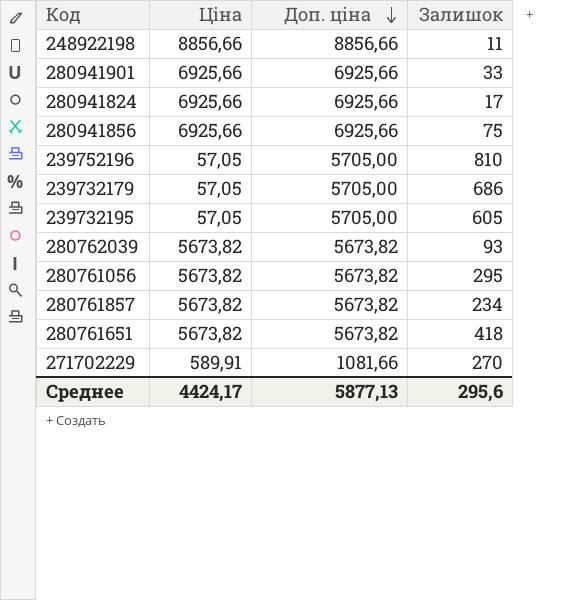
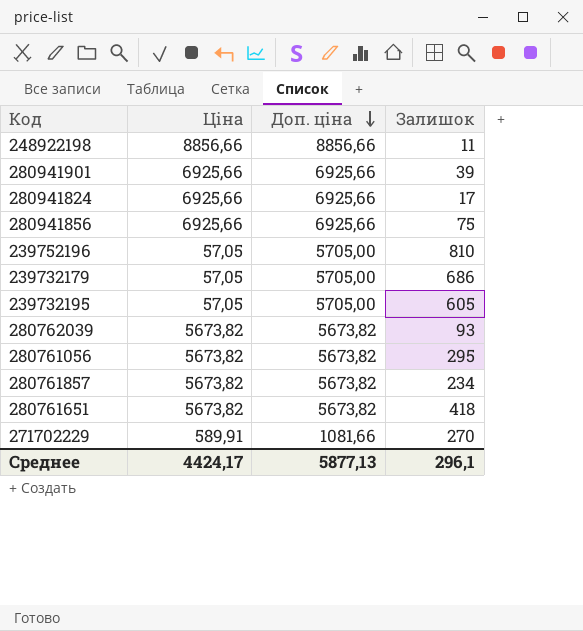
280941901 | Залишок: 33 -> 39
Среднее | Залишок: 295,6 -> 296,1

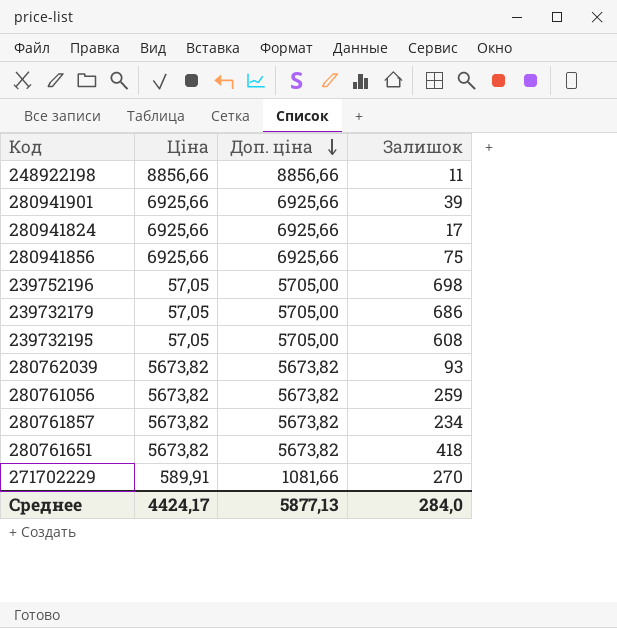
239752196 | Залишок: 810 -> 698
239732195 | Залишок: 605 -> 608
280761056 | Залишок: 295 -> 259
Среднее | Залишок: 296,1 -> 284,0

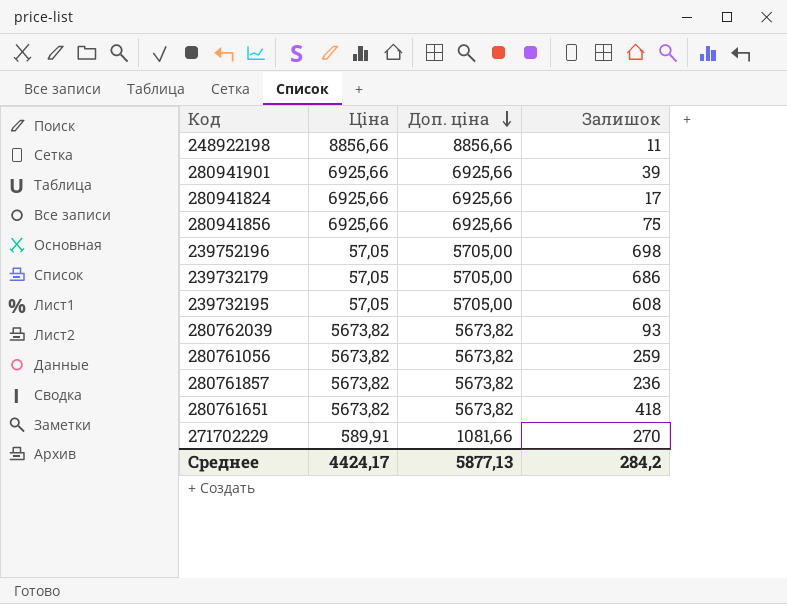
280761857 | Залишок: 234 -> 236
Среднее | Залишок: 284,0 -> 284,2

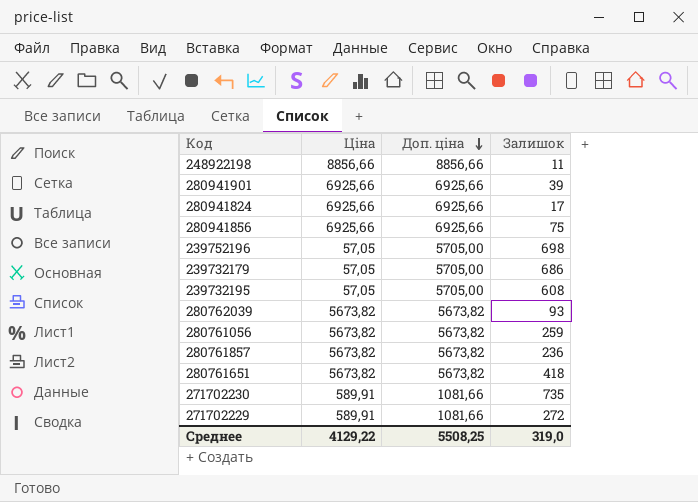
row 271702230: none -> 589,91 | 1081,66 | 735
271702229 | Залишок: 270 -> 272
Среднее | Ціна: 4424,17 -> 4129,22
Среднее | Доп. ціна: 5877,13 -> 5508,25
Среднее | Залишок: 284,2 -> 319,0

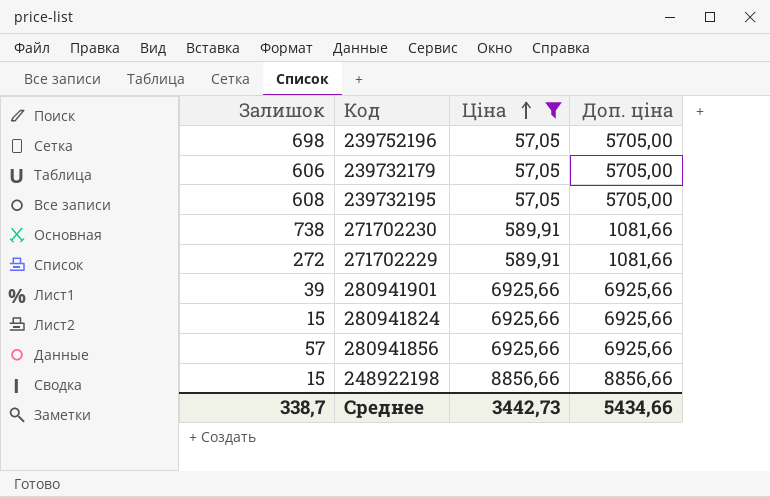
filter: none -> Ціна != 5673,82
row order: Доп. ціна descending -> Ціна ascending
column Залишок | position: 4 -> 1
239732179 | Залишок: 686 -> 606
271702230 | Залишок: 735 -> 738
280941824 | Залишок: 17 -> 15
280941856 | Залишок: 75 -> 57
248922198 | Залишок: 11 -> 15
Среднее | Залишок: 319,0 -> 338,7
Среднее | Ціна: 4129,22 -> 3442,73
Среднее | Доп. ціна: 5508,25 -> 5434,66

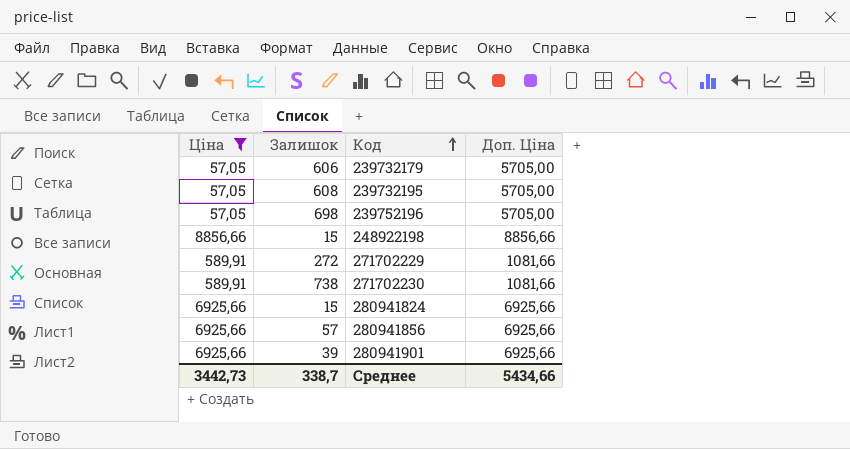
row order: Ціна ascending -> Код ascending
column Ціна | position: 3 -> 1
column name: Доп. ціна -> Доп. Ціна

